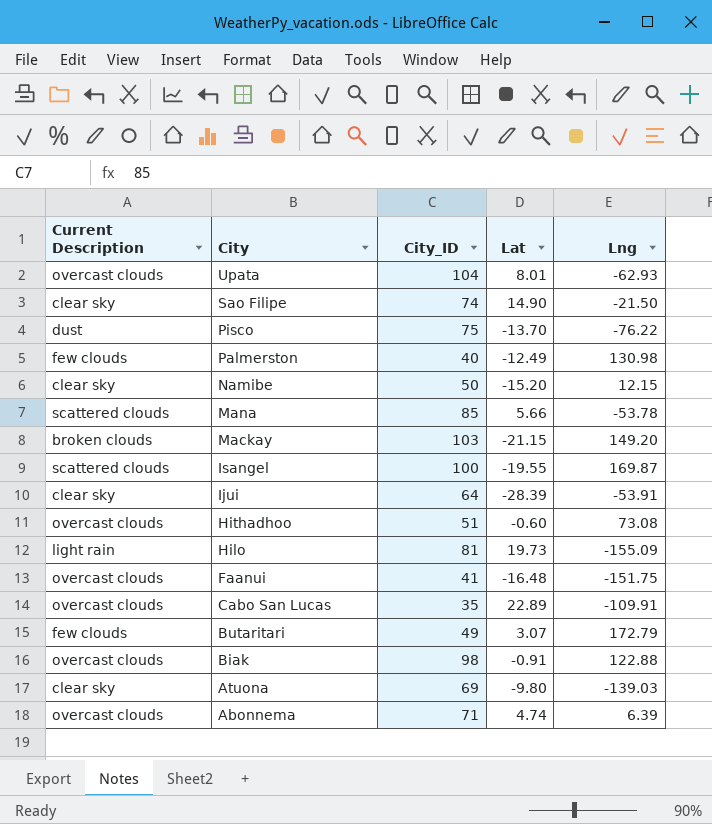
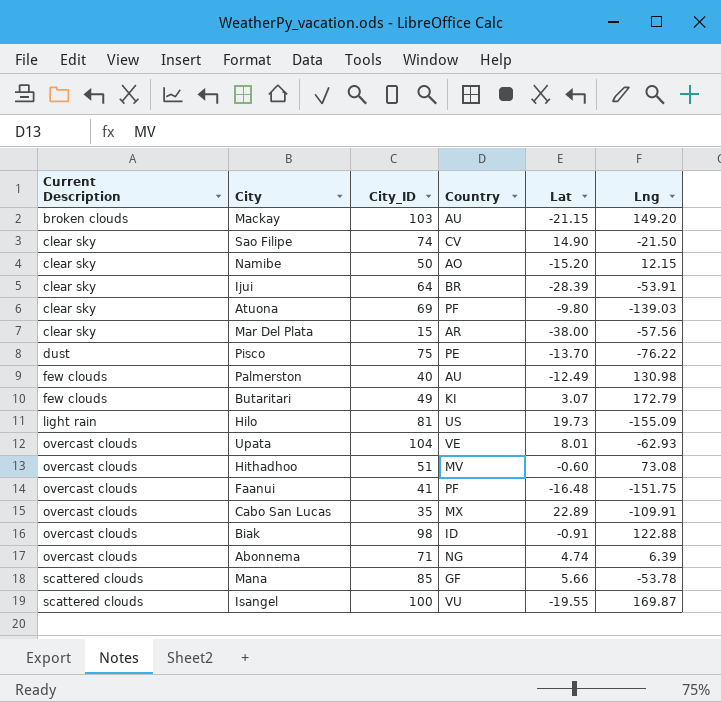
row order: City descending -> Current Description ascending
column Country | position: none -> 4
row Mar Del Plata: none -> clear sky | 15 | AR | -38.00 | -57.56

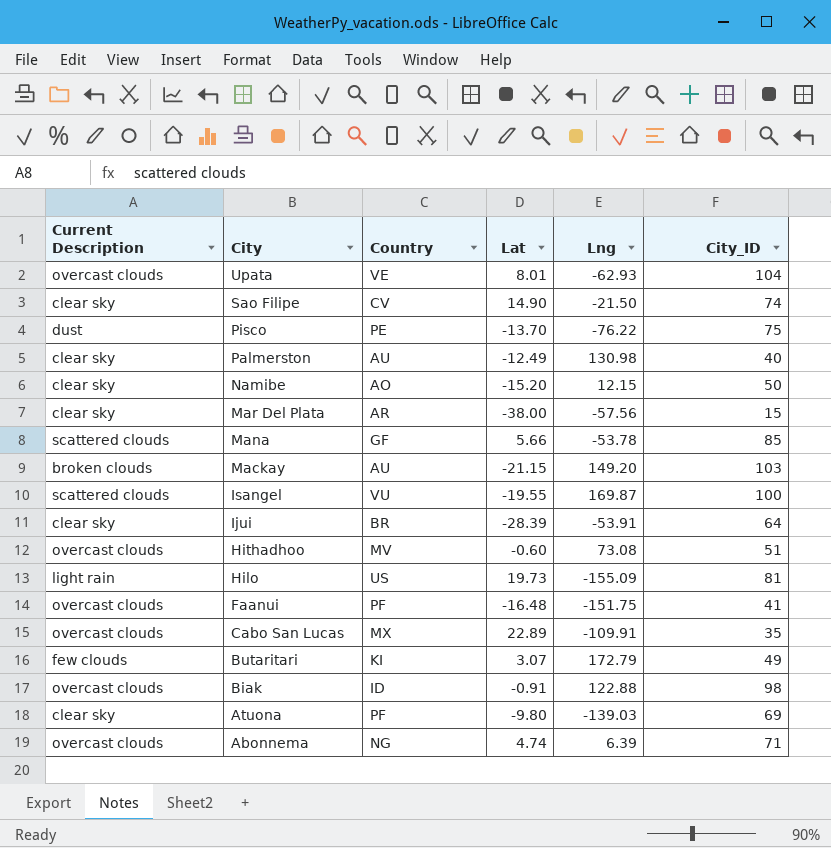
row order: Current Description ascending -> City descending
column City_ID | position: 3 -> 6
Palmerston | Current Description: few clouds -> clear sky

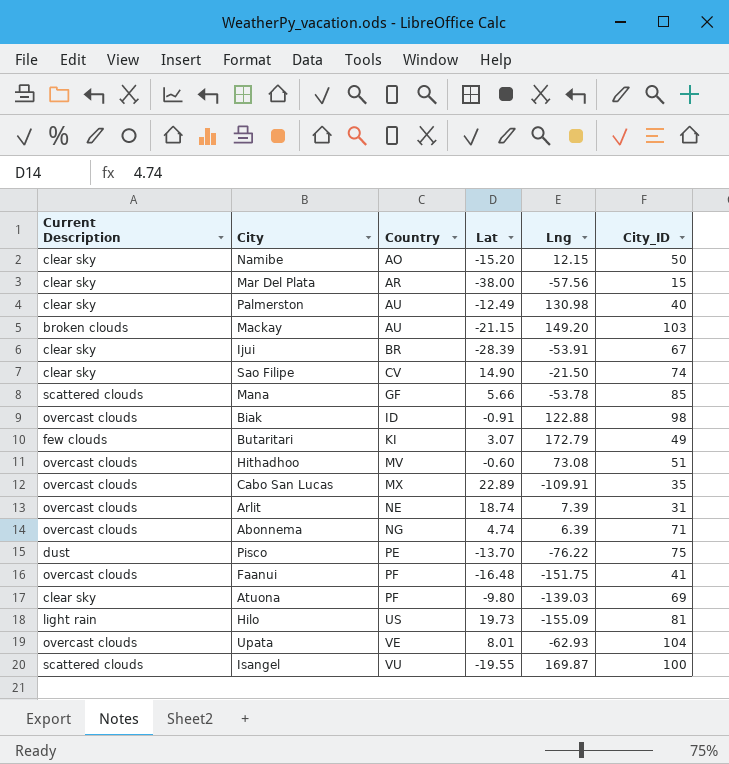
row order: City descending -> Country ascending
Ijui | City_ID: 64 -> 67
row Arlit: none -> overcast clouds | NE | 18.74 | 7.39 | 31

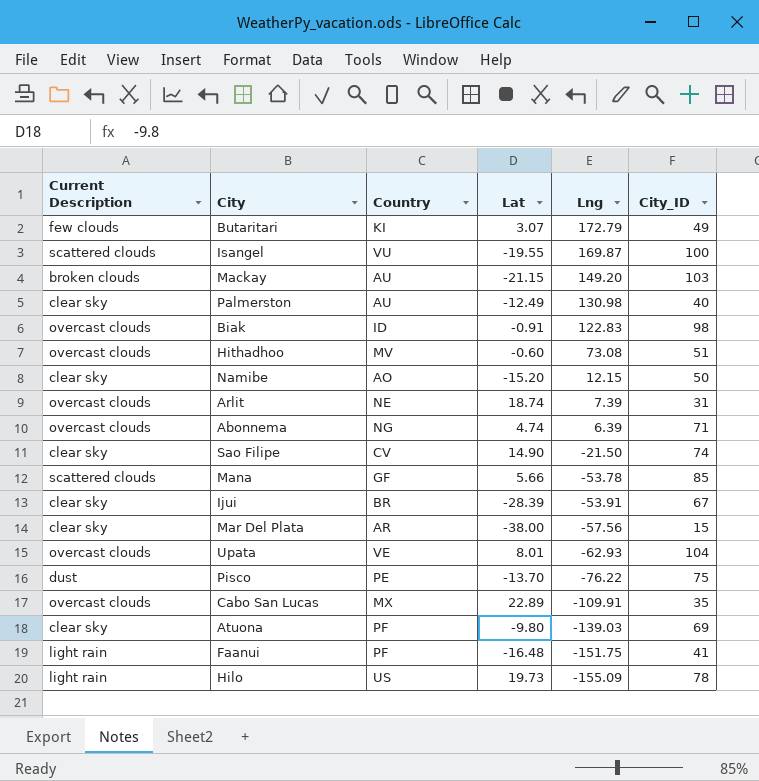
row order: Country ascending -> Lng descending
Biak | Lng: 122.88 -> 122.83
Faanui | Current Description: overcast clouds -> light rain
Hilo | City_ID: 81 -> 78

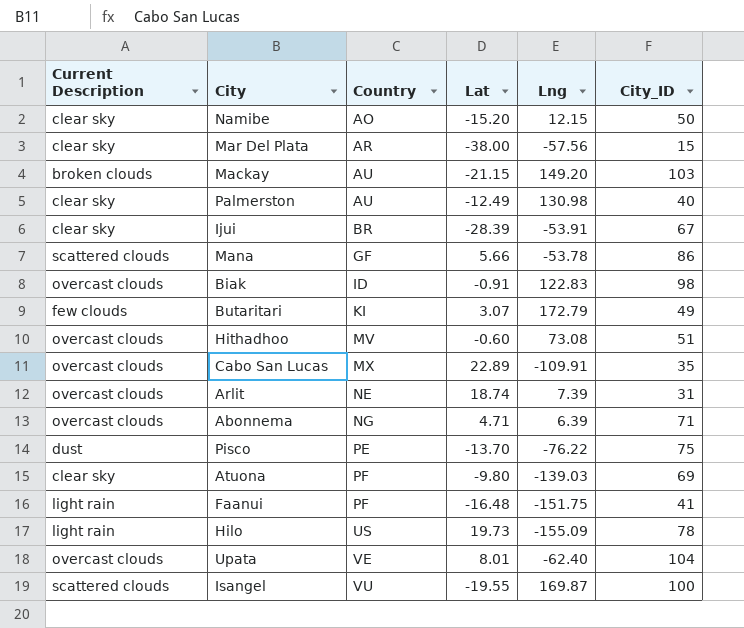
row order: Lng descending -> Country ascending
row Sao Filipe: clear sky | CV | 14.90 | -21.50 | 74 -> none
Mana | City_ID: 85 -> 86
Abonnema | Lat: 4.74 -> 4.71
Upata | Lng: -62.93 -> -62.40

